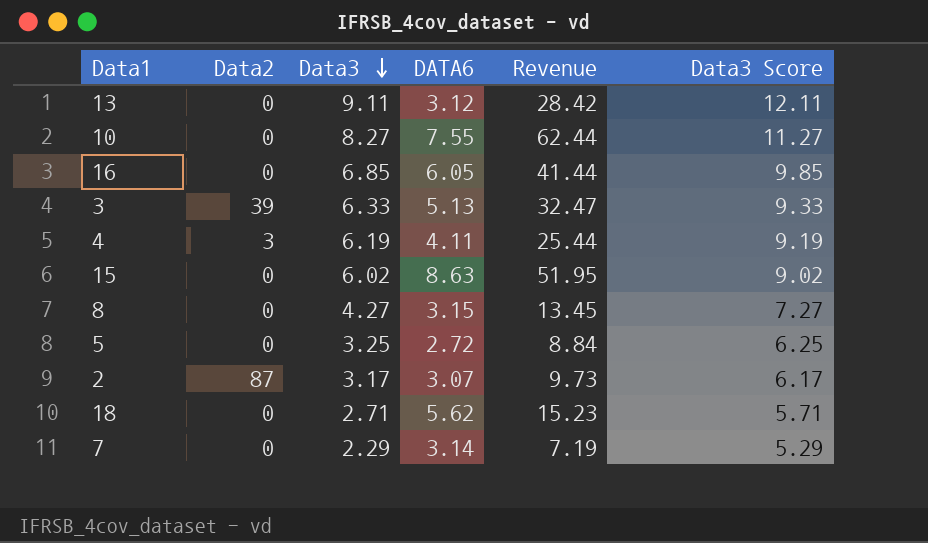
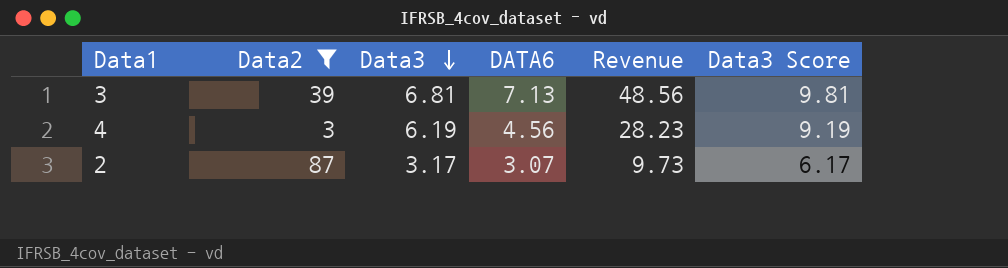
filter: none -> Data2 != 0
3 | Data3: 6.33 -> 6.81
3 | DATA6: 5.13 -> 7.13
3 | Revenue: 32.47 -> 48.56
3 | Data3 Score: 9.33 -> 9.81
4 | DATA6: 4.11 -> 4.56
4 | Revenue: 25.44 -> 28.23

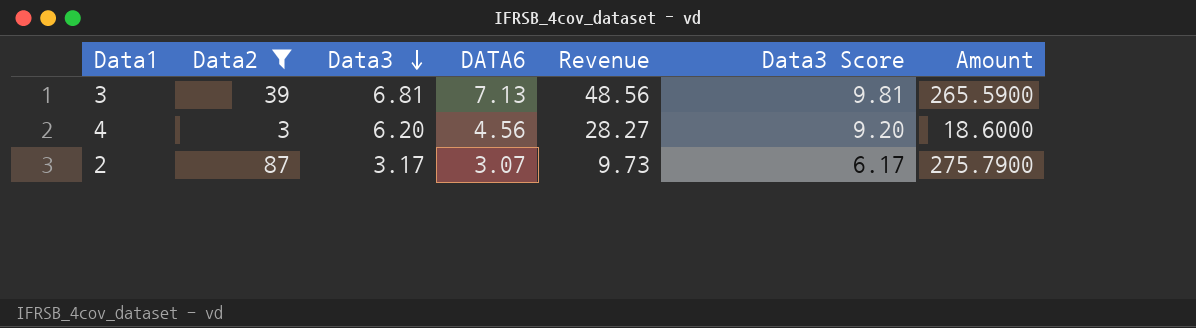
column Amount | formula: none -> [Data2] * [Data3]
4 | Data3: 6.19 -> 6.20
4 | Revenue: 28.23 -> 28.27
4 | Data3 Score: 9.19 -> 9.20

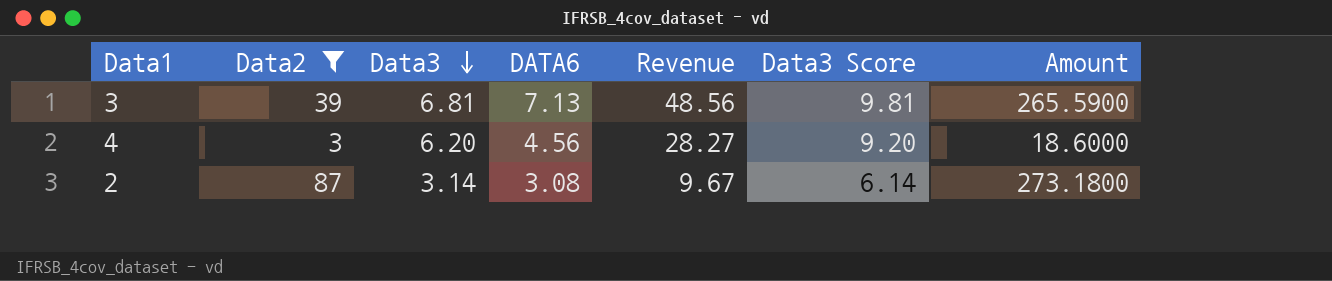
2 | Data3: 3.17 -> 3.14
2 | DATA6: 3.07 -> 3.08
2 | Revenue: 9.73 -> 9.67
2 | Data3 Score: 6.17 -> 6.14
2 | Amount: 275.7900 -> 273.1800

